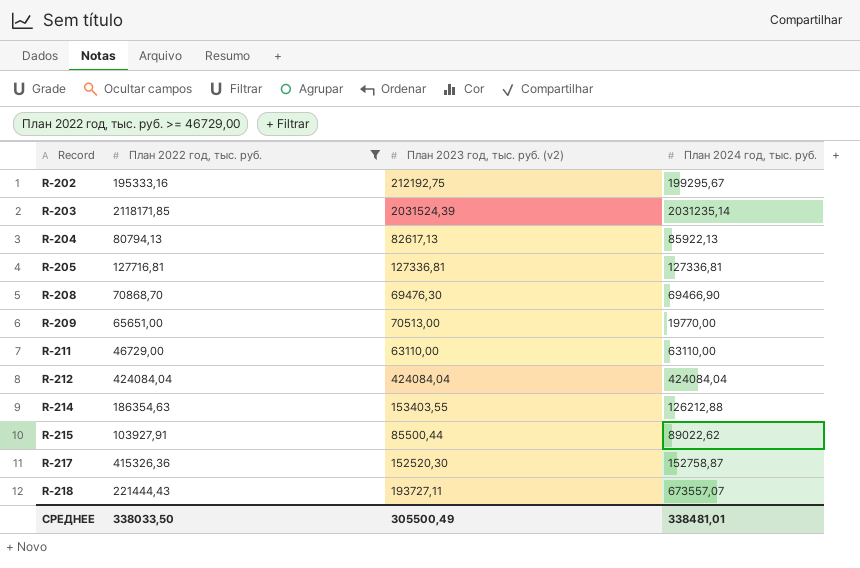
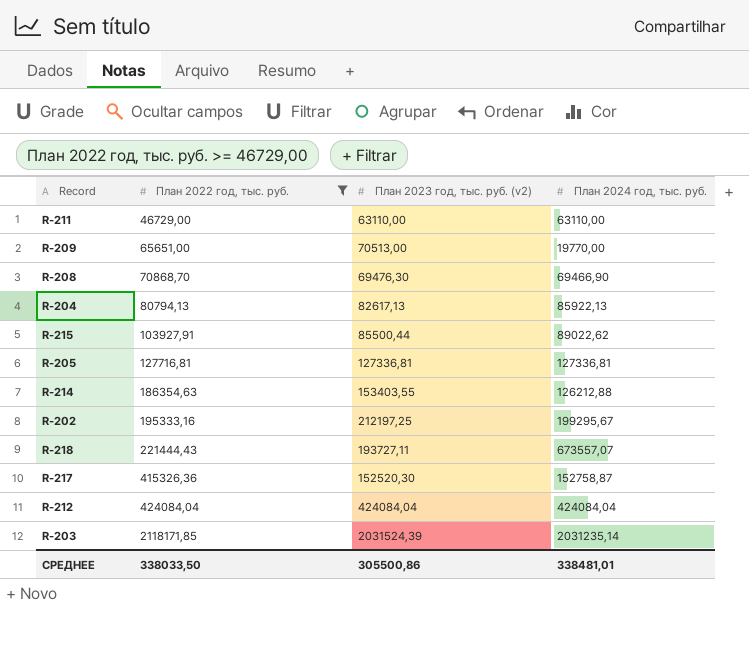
row order: Record ascending -> План 2022 год, тыс. руб. ascending
R-202 | План 2023 год, тыс. руб. (v2): 212192,75 -> 212197,25
СРЕДНЕЕ | План 2023 год, тыс. руб. (v2): 305500,49 -> 305500,86

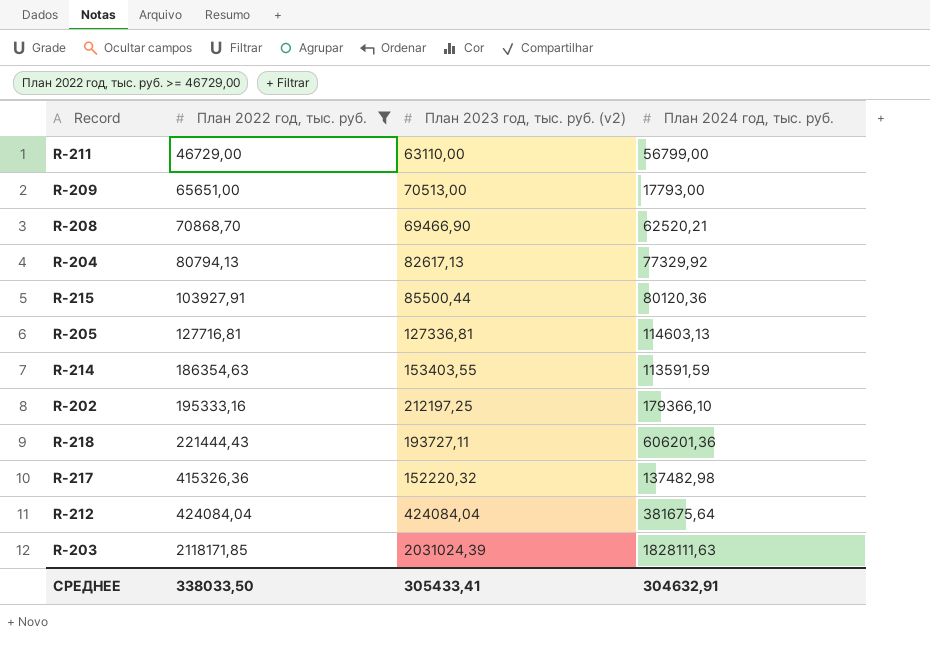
R-211 | План 2024 год, тыс. руб.: 63110,00 -> 56799,00
R-209 | План 2024 год, тыс. руб.: 19770,00 -> 17793,00
R-208 | План 2023 год, тыс. руб. (v2): 69476,30 -> 69466,90
R-208 | План 2024 год, тыс. руб.: 69466,90 -> 62520,21
R-204 | План 2024 год, тыс. руб.: 85922,13 -> 77329,92
R-215 | План 2024 год, тыс. руб.: 89022,62 -> 80120,36
R-205 | План 2024 год, тыс. руб.: 127336,81 -> 114603,13
R-214 | План 2024 год, тыс. руб.: 126212,88 -> 113591,59
R-202 | План 2024 год, тыс. руб.: 199295,67 -> 179366,10
R-218 | План 2024 год, тыс. руб.: 673557,07 -> 606201,36
R-217 | План 2023 год, тыс. руб. (v2): 152520,30 -> 152220,32
R-217 | План 2024 год, тыс. руб.: 152758,87 -> 137482,98
R-212 | План 2024 год, тыс. руб.: 424084,04 -> 381675,64
R-203 | План 2023 год, тыс. руб. (v2): 2031524,39 -> 2031024,39
R-203 | План 2024 год, тыс. руб.: 2031235,14 -> 1828111,63
СРЕДНЕЕ | План 2023 год, тыс. руб. (v2): 305500,86 -> 305433,41
СРЕДНЕЕ | План 2024 год, тыс. руб.: 338481,01 -> 304632,91

